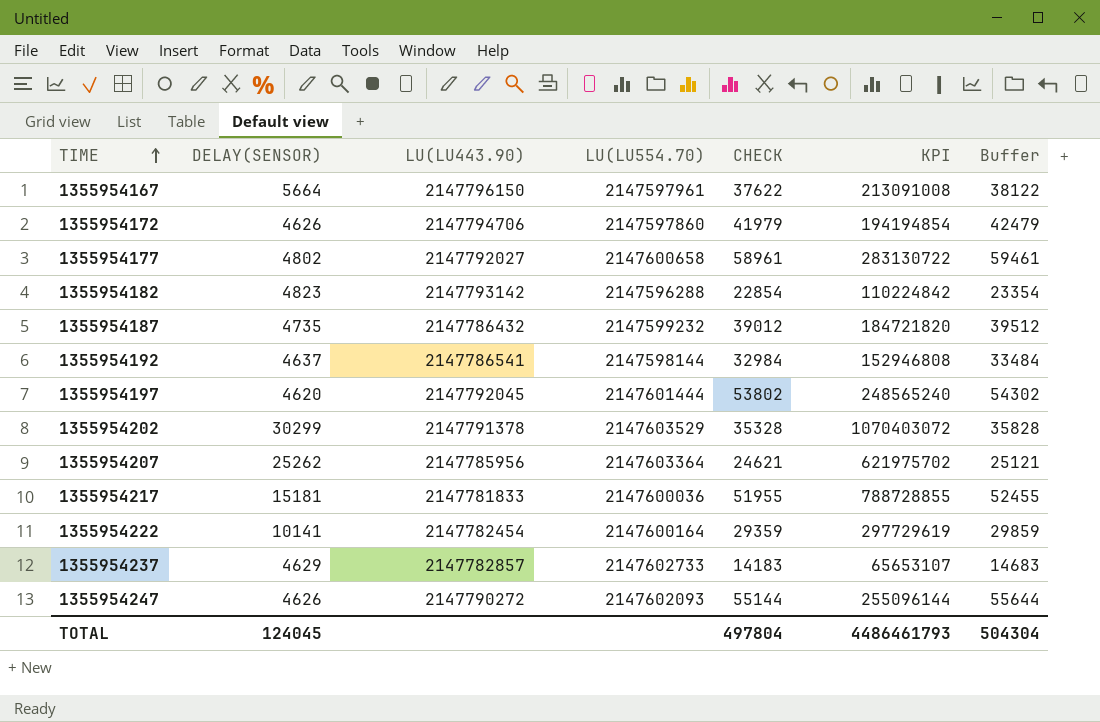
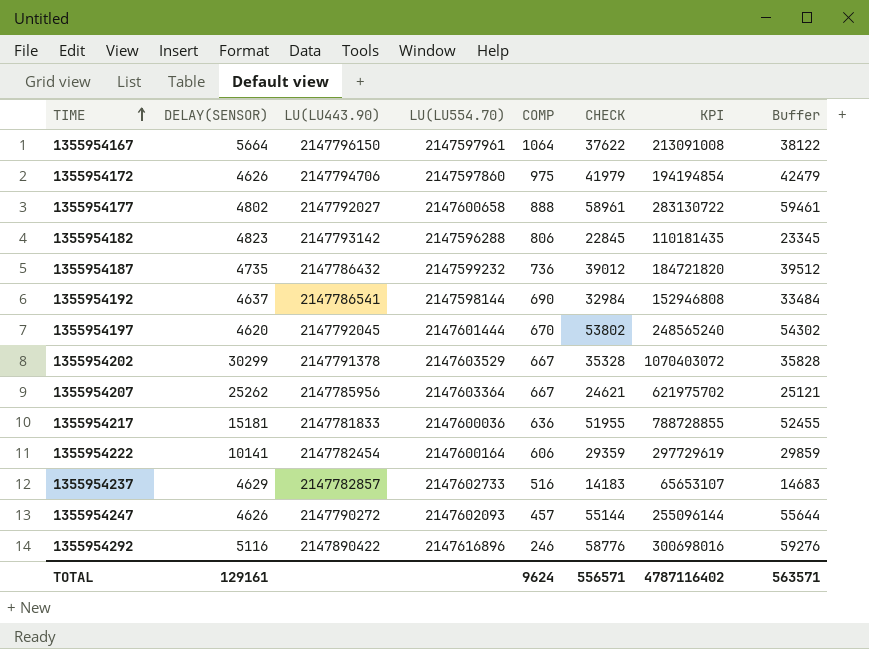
column COMP | position: none -> 5
1355954182 | CHECK: 22854 -> 22845
1355954182 | KPI: 110224842 -> 110181435
1355954182 | Buffer: 23354 -> 23345
row 1355954292: none -> 5116 | 2147890422 | 2147616896 | 246 | 58776 | 300698016 | 59276
TOTAL | DELAY(SENSOR): 124045 -> 129161
TOTAL | CHECK: 497804 -> 556571
TOTAL | KPI: 4486461793 -> 4787116402
TOTAL | Buffer: 504304 -> 563571

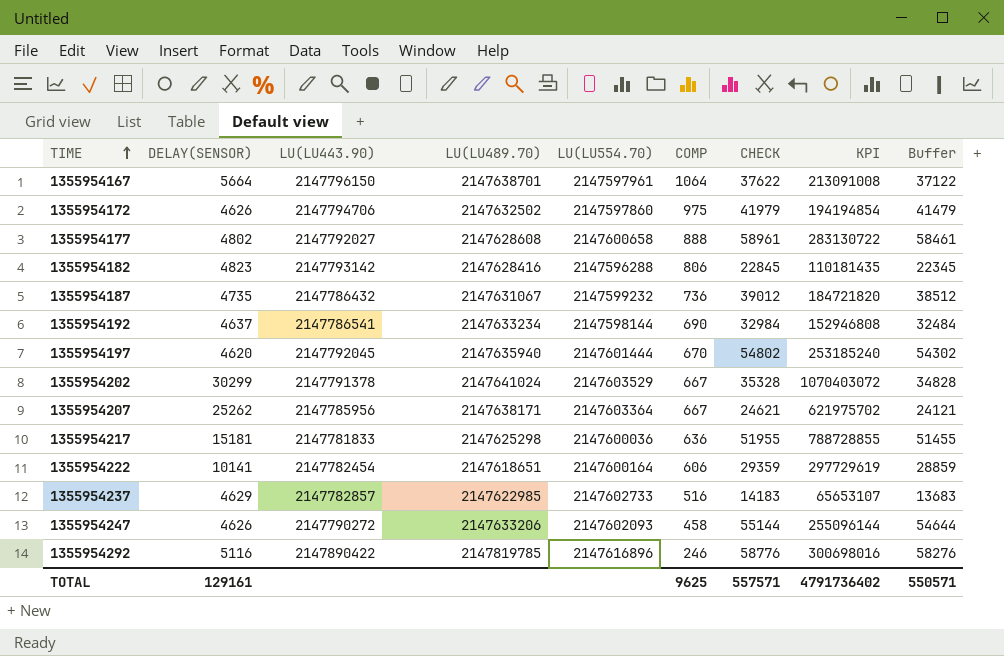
column LU(LU489.70) | position: none -> 4
column Buffer | formula: [CHECK] + 500 -> [CHECK] - 500
1355954197 | CHECK: 53802 -> 54802
1355954197 | KPI: 248565240 -> 253185240
1355954247 | COMP: 457 -> 458
TOTAL | COMP: 9624 -> 9625
TOTAL | CHECK: 556571 -> 557571
TOTAL | KPI: 4787116402 -> 4791736402
TOTAL | Buffer: 563571 -> 550571

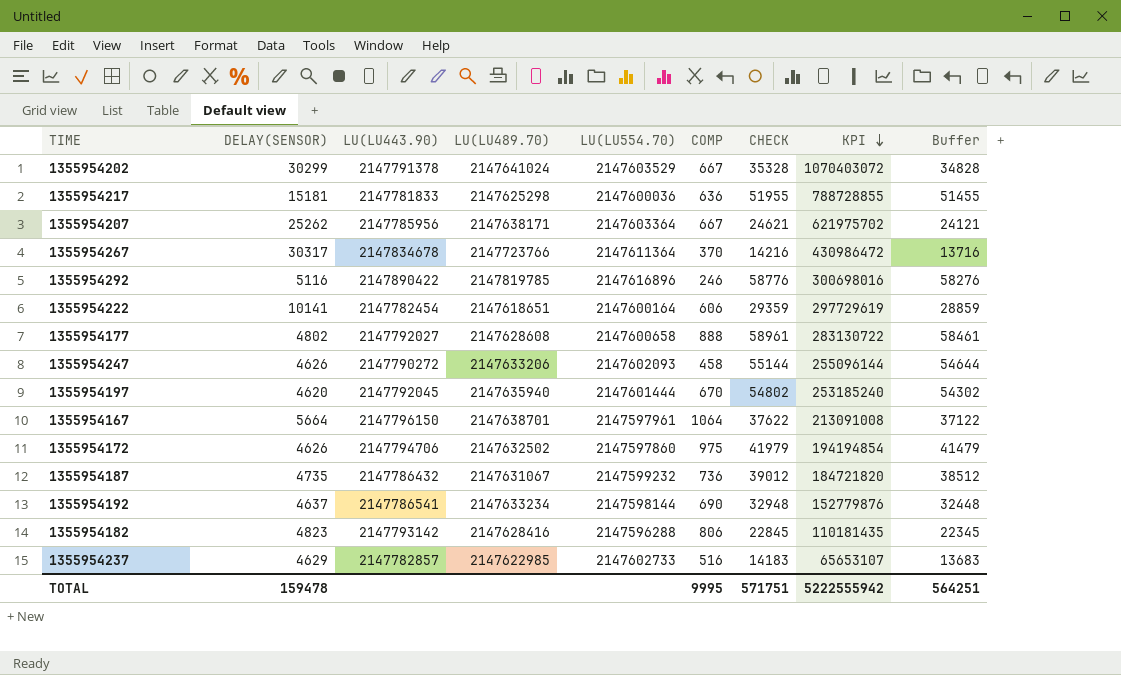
row order: TIME ascending -> KPI descending
row 1355954267: none -> 30317 | 2147834678 | 2147723766 | 2147611364 | 370 | 14216 | 430986472 | 13716
1355954192 | CHECK: 32984 -> 32948
1355954192 | KPI: 152946808 -> 152779876
1355954192 | Buffer: 32484 -> 32448
TOTAL | DELAY(SENSOR): 129161 -> 159478
TOTAL | COMP: 9625 -> 9995
TOTAL | CHECK: 557571 -> 571751
TOTAL | KPI: 4791736402 -> 5222555942
TOTAL | Buffer: 550571 -> 564251

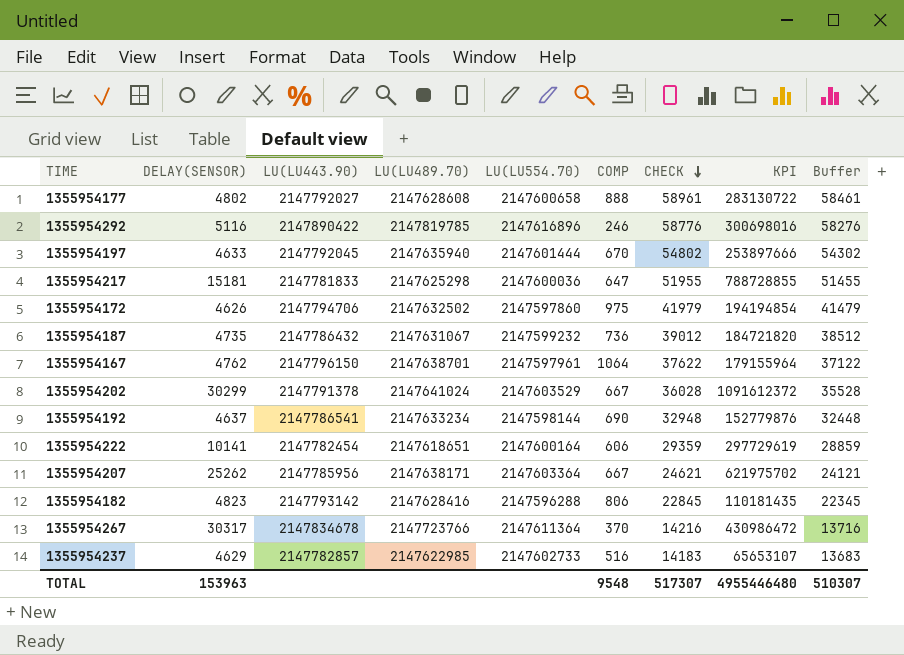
row order: KPI descending -> CHECK descending
row 1355954247: 4626 | 2147790272 | 2147633206 | 2147602093 | 458 | 55144 | 255096144 | 54644 -> none
1355954197 | DELAY(SENSOR): 4620 -> 4633
1355954197 | KPI: 253185240 -> 253897666
1355954217 | COMP: 636 -> 647
1355954167 | DELAY(SENSOR): 5664 -> 4762
1355954167 | KPI: 213091008 -> 179155964
1355954202 | CHECK: 35328 -> 36028
1355954202 | KPI: 1070403072 -> 1091612372
1355954202 | Buffer: 34828 -> 35528
TOTAL | DELAY(SENSOR): 159478 -> 153963
TOTAL | COMP: 9995 -> 9548
TOTAL | CHECK: 571751 -> 517307
TOTAL | KPI: 5222555942 -> 4955446480
TOTAL | Buffer: 564251 -> 510307

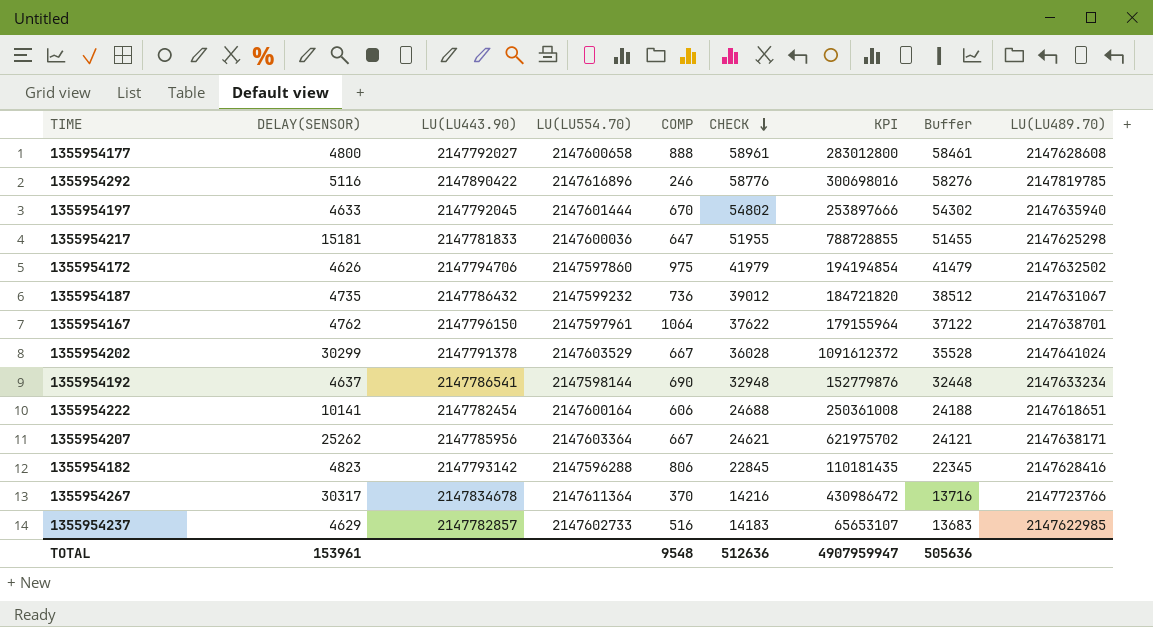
column LU(LU489.70) | position: 4 -> 9
1355954177 | DELAY(SENSOR): 4802 -> 4800
1355954177 | KPI: 283130722 -> 283012800
1355954222 | CHECK: 29359 -> 24688
1355954222 | KPI: 297729619 -> 250361008
1355954222 | Buffer: 28859 -> 24188
TOTAL | DELAY(SENSOR): 153963 -> 153961
TOTAL | CHECK: 517307 -> 512636
TOTAL | KPI: 4955446480 -> 4907959947
TOTAL | Buffer: 510307 -> 505636

